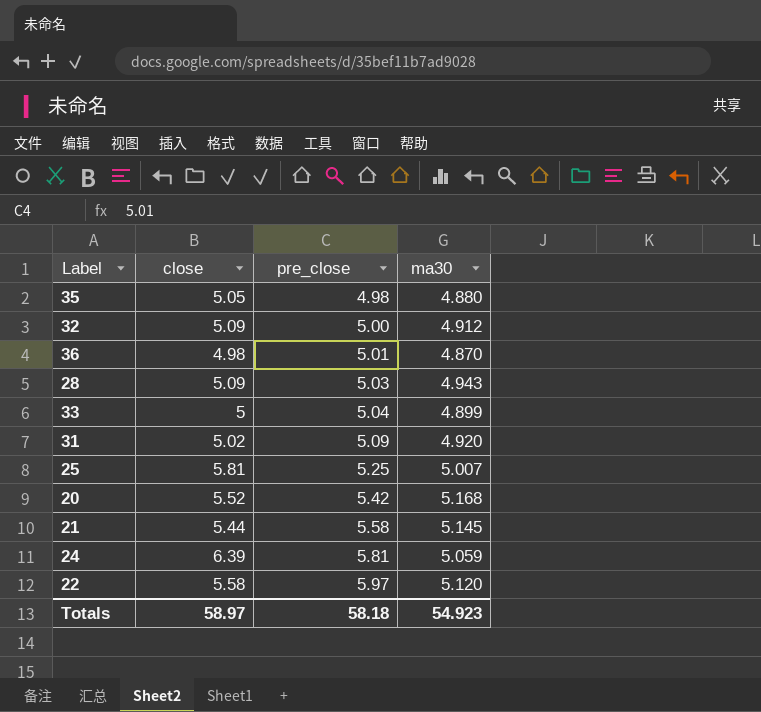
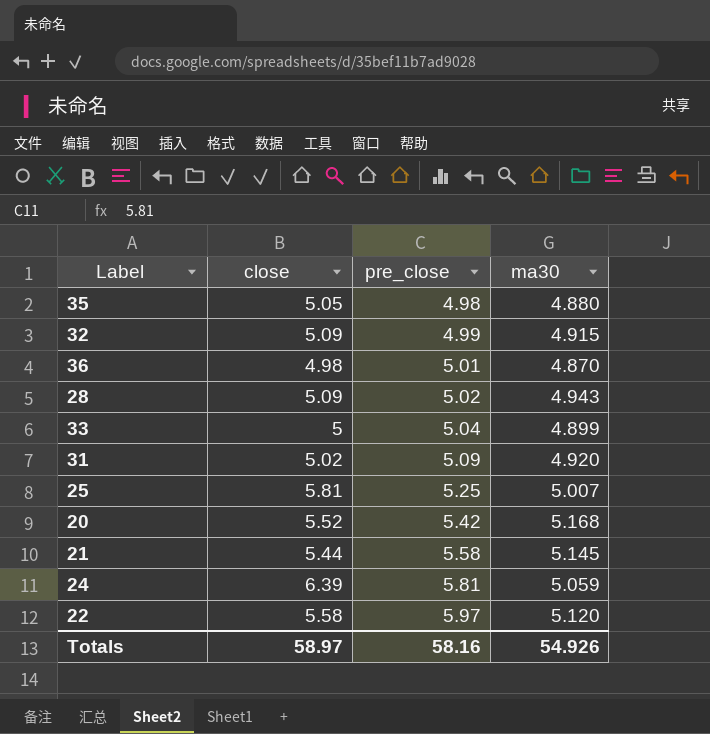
32 | pre_close: 5.00 -> 4.99
32 | ma30: 4.912 -> 4.915
28 | pre_close: 5.03 -> 5.02
Totals | pre_close: 58.18 -> 58.16
Totals | ma30: 54.923 -> 54.926

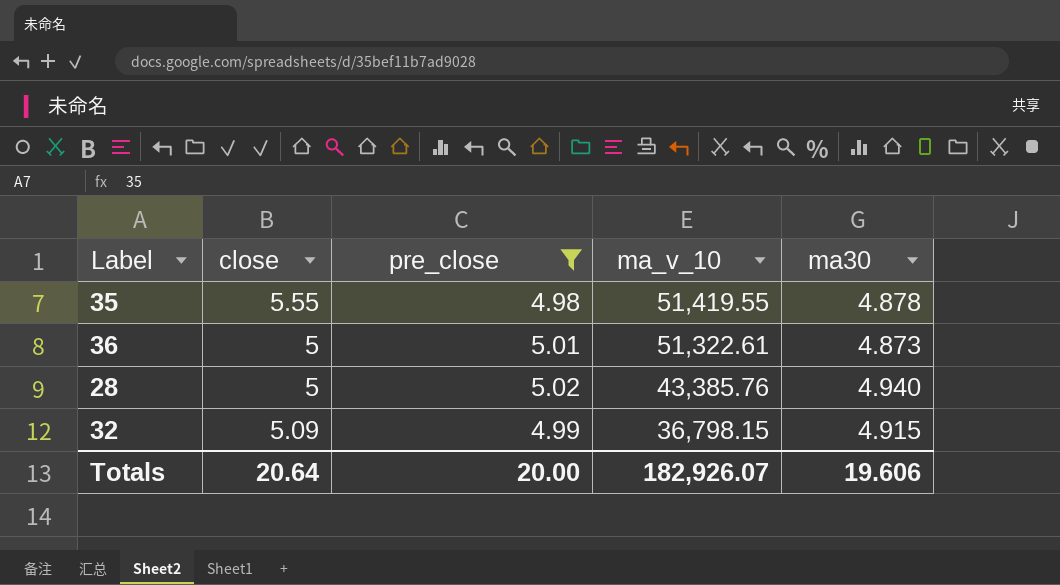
filter: none -> pre_close <= 5.02
row order: pre_close ascending -> ma_v_10 descending
column ma_v_10 | position: none -> 4
35 | close: 5.05 -> 5.55
35 | ma30: 4.880 -> 4.878
36 | close: 4.98 -> 5
36 | ma30: 4.870 -> 4.873
28 | close: 5.09 -> 5
28 | ma30: 4.943 -> 4.940
Totals | close: 58.97 -> 20.64
Totals | pre_close: 58.16 -> 20.00
Totals | ma30: 54.926 -> 19.606

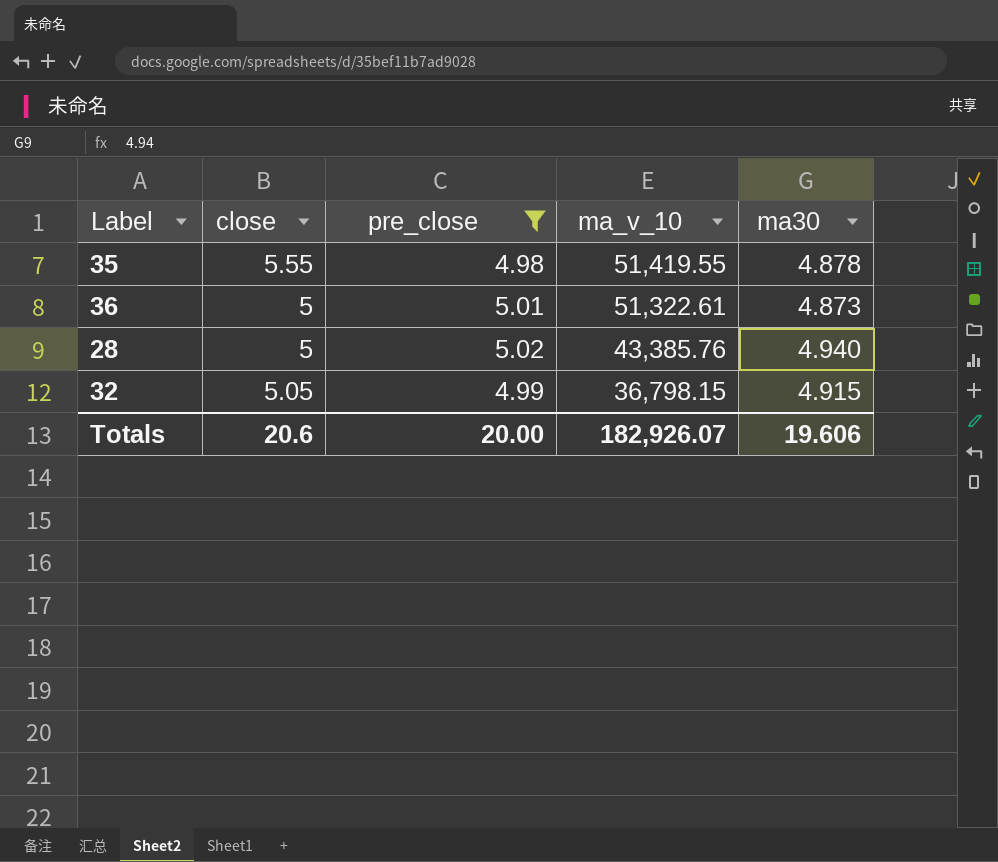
32 | close: 5.09 -> 5.05
Totals | close: 20.64 -> 20.6

